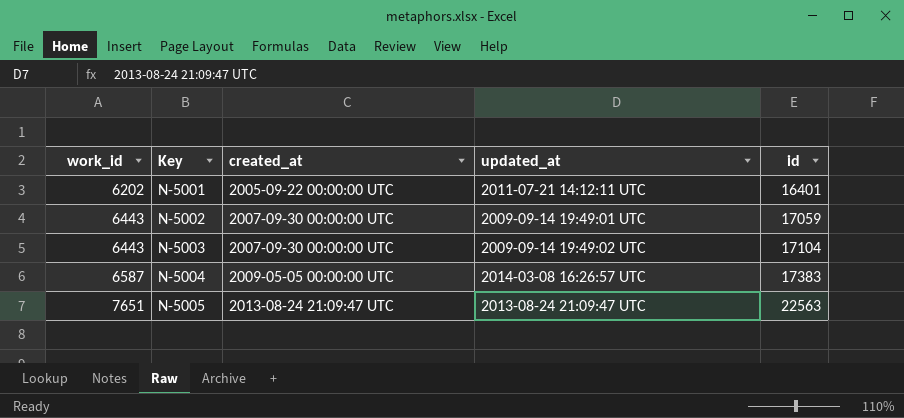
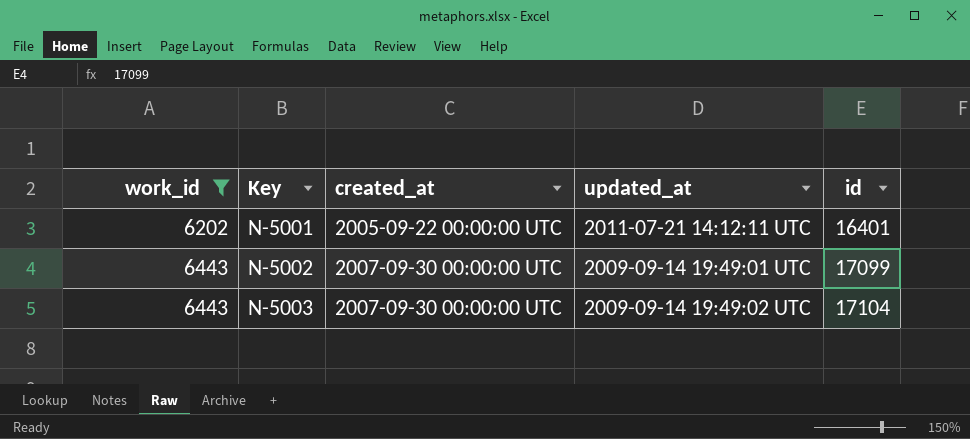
filter: none -> work_id <= 6443
N-5002 | id: 17059 -> 17099

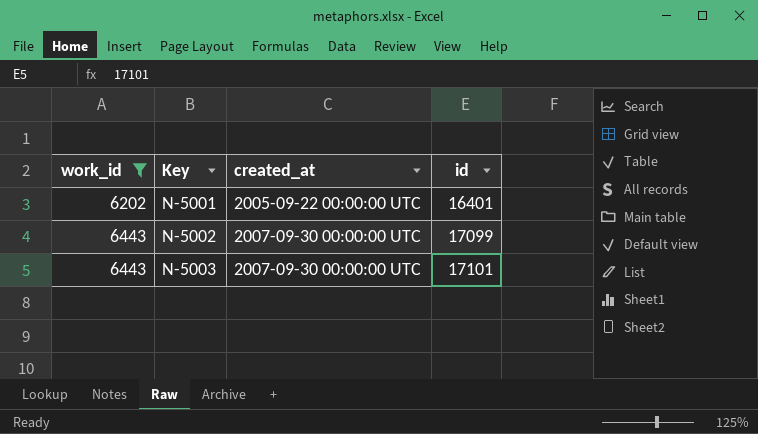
column updated_at | position: 4 -> none
N-5003 | id: 17104 -> 17101

